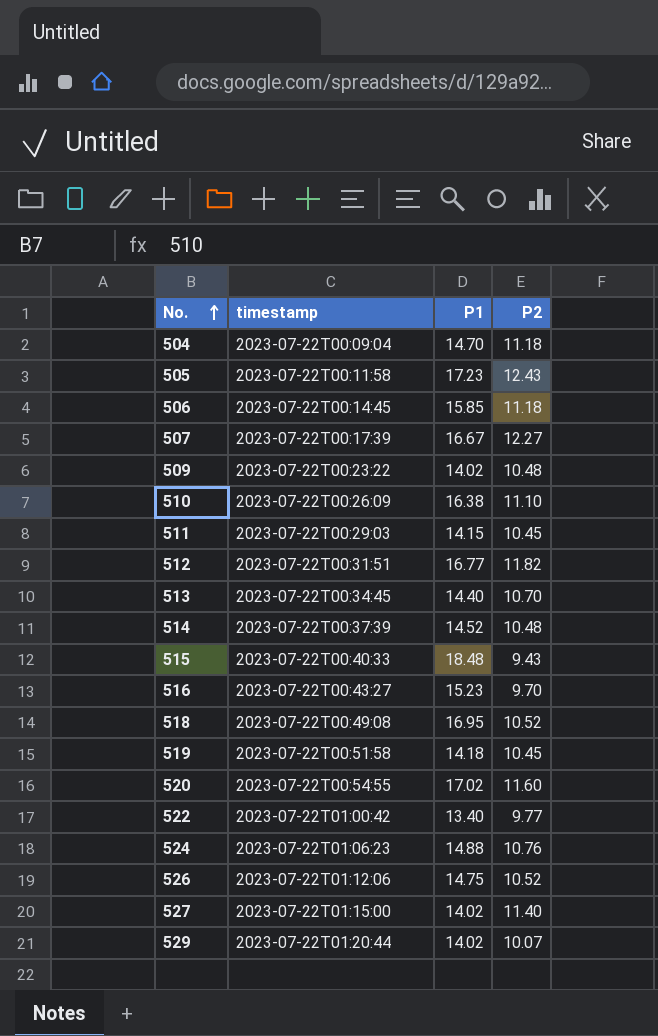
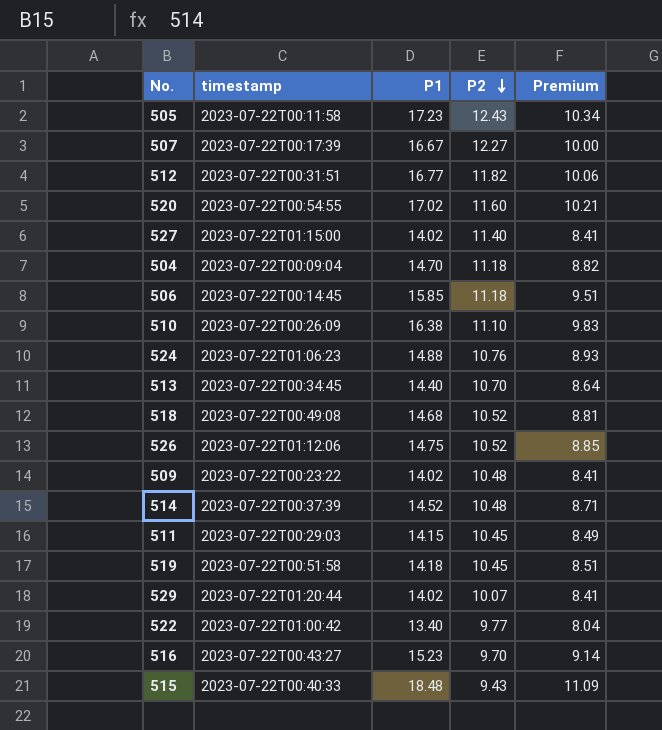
row order: No. ascending -> P2 descending
column Premium | formula: none -> [P1] * 0.6
518 | P1: 16.95 -> 14.68

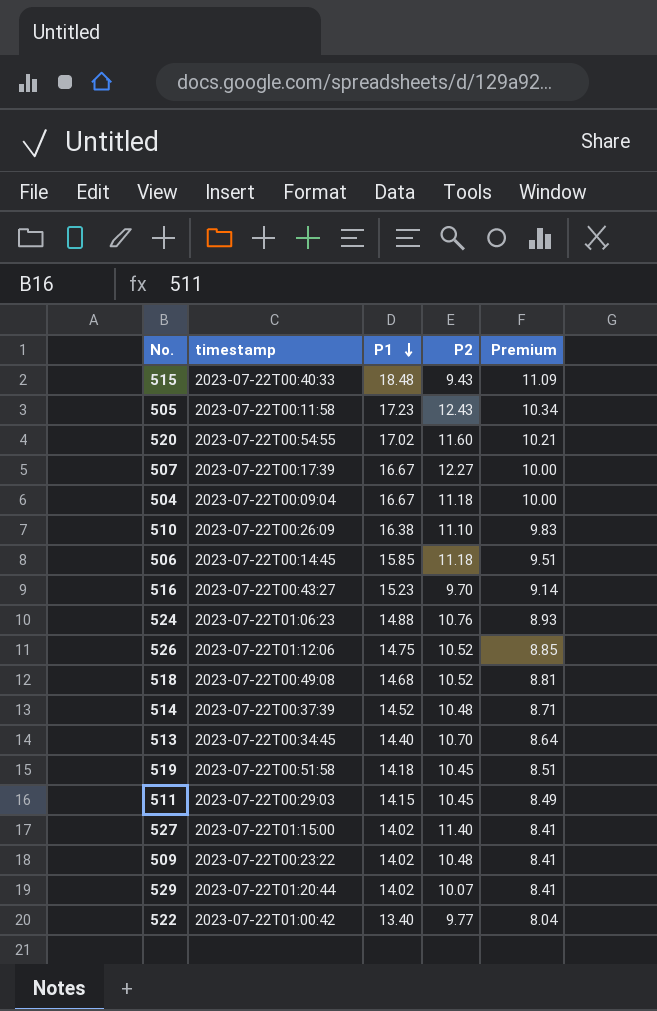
row order: P2 descending -> P1 descending
row 512: 2023-07-22T00:31:51 | 16.77 | 11.82 | 10.06 -> none
504 | P1: 14.70 -> 16.67
504 | Premium: 8.82 -> 10.00

